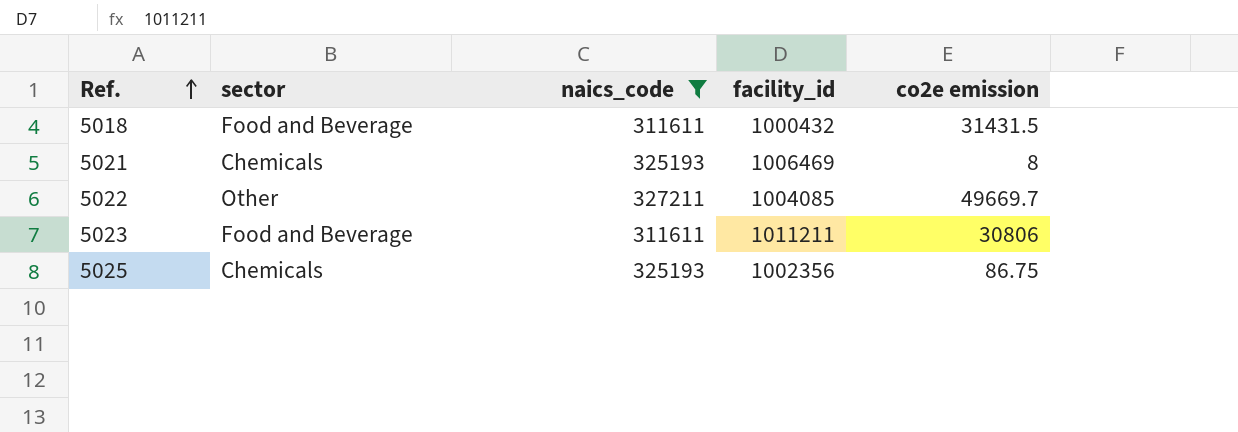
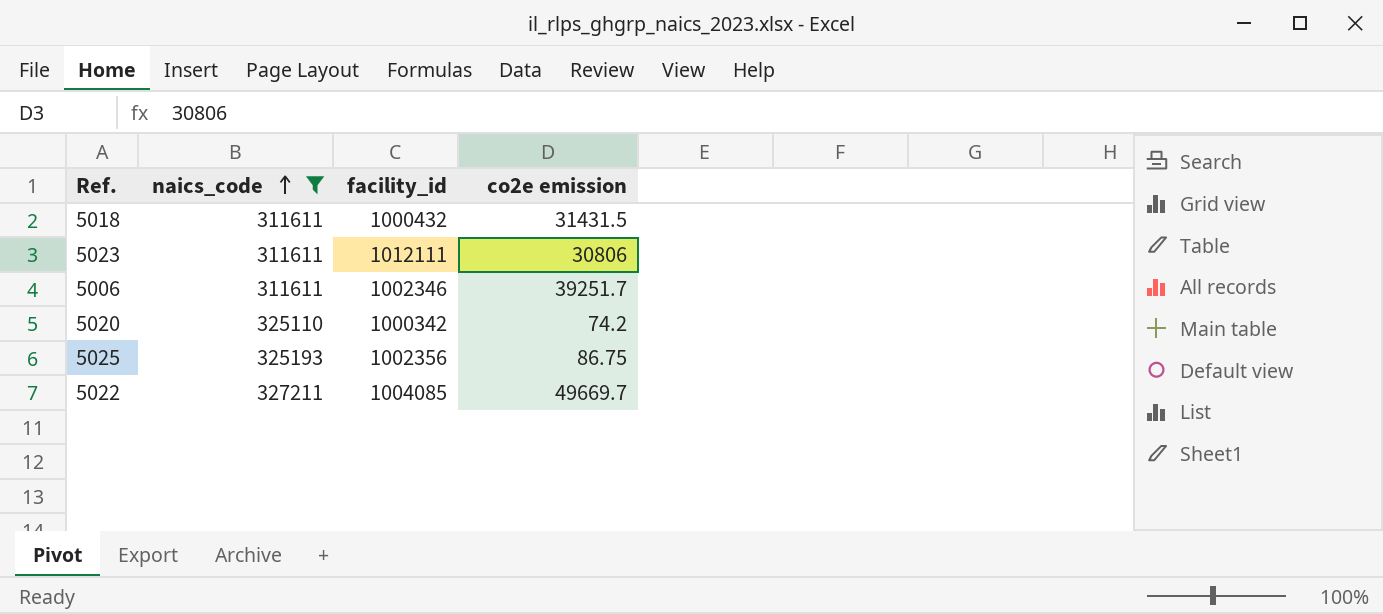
row order: Ref. ascending -> naics_code ascending
column sector | position: 2 -> none
row 5021: Chemicals | 325193 | 1006469 | 8 -> none
5023 | facility_id: 1011211 -> 1012111
row 5006: none -> 311611 | 1002346 | 39251.7
row 5020: none -> 325110 | 1000342 | 74.2

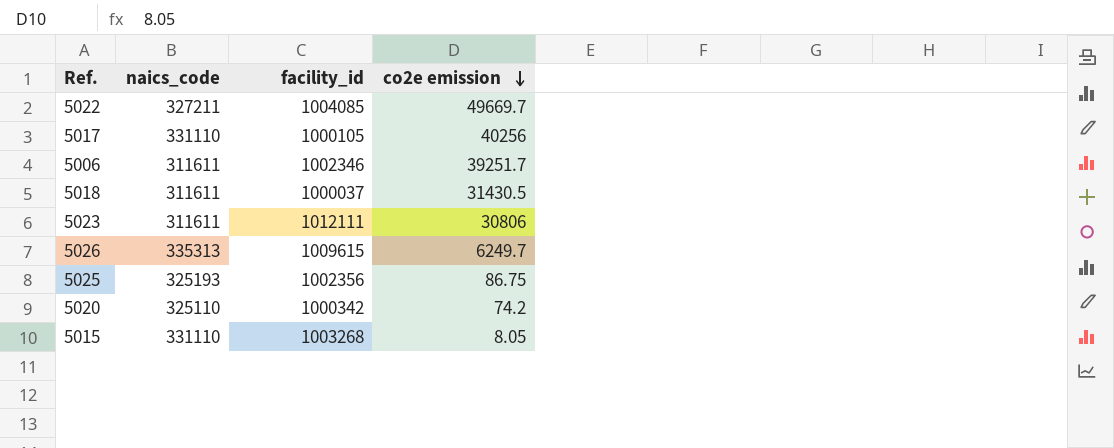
filter: naics_code <= 327211 -> none
row order: naics_code ascending -> co2e emission descending
5018 | facility_id: 1000432 -> 1000037
5018 | co2e emission: 31431.5 -> 31430.5

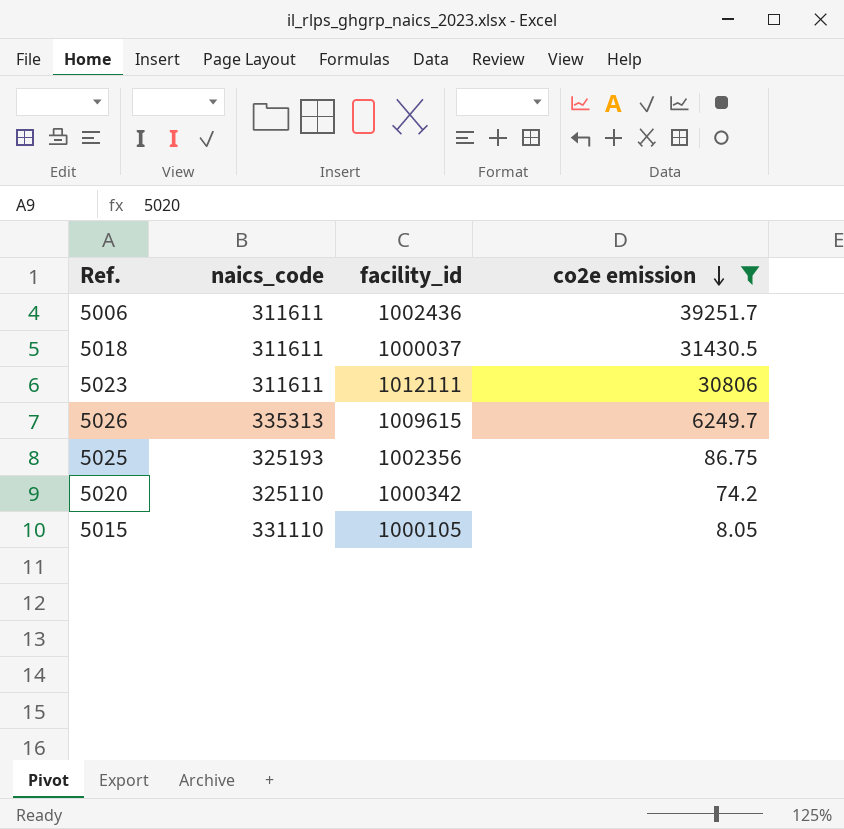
filter: none -> co2e emission <= 39251.7
5006 | facility_id: 1002346 -> 1002436
5015 | facility_id: 1003268 -> 1000105

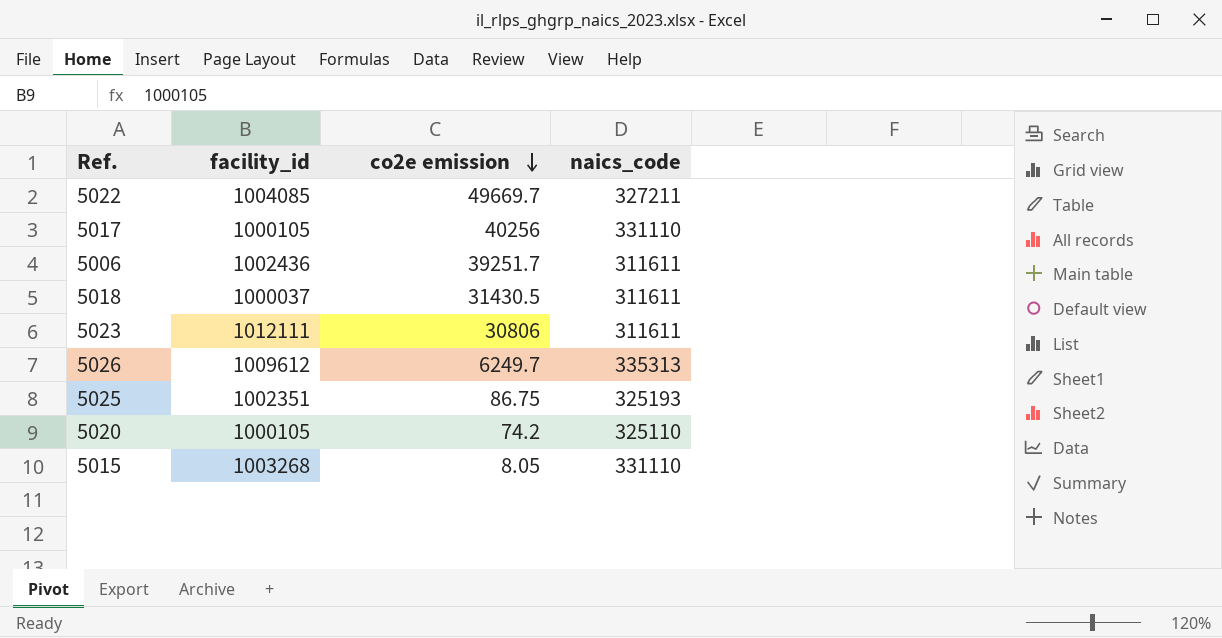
filter: co2e emission <= 39251.7 -> none
column naics_code | position: 2 -> 4
5026 | facility_id: 1009615 -> 1009612
5025 | facility_id: 1002356 -> 1002351
5020 | facility_id: 1000342 -> 1000105
5015 | facility_id: 1000105 -> 1003268

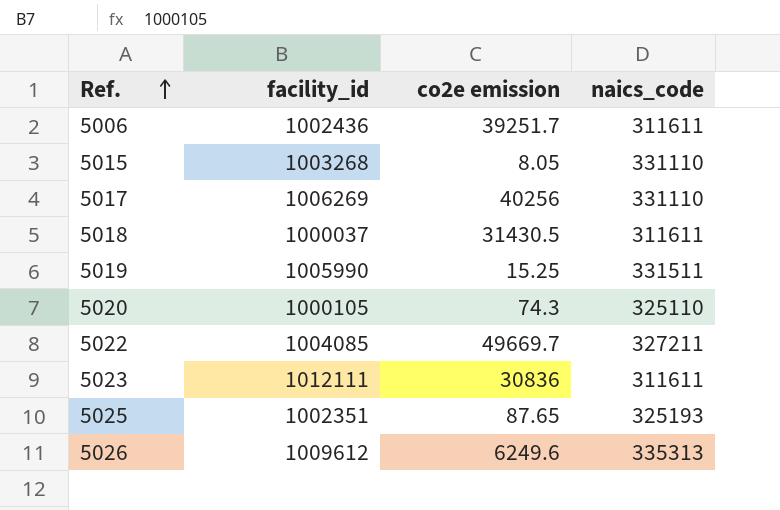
row order: co2e emission descending -> Ref. ascending
5017 | facility_id: 1000105 -> 1006269
row 5019: none -> 1005990 | 15.25 | 331511
5020 | co2e emission: 74.2 -> 74.3
5023 | co2e emission: 30806 -> 30836
5025 | co2e emission: 86.75 -> 87.65
5026 | co2e emission: 6249.7 -> 6249.6

